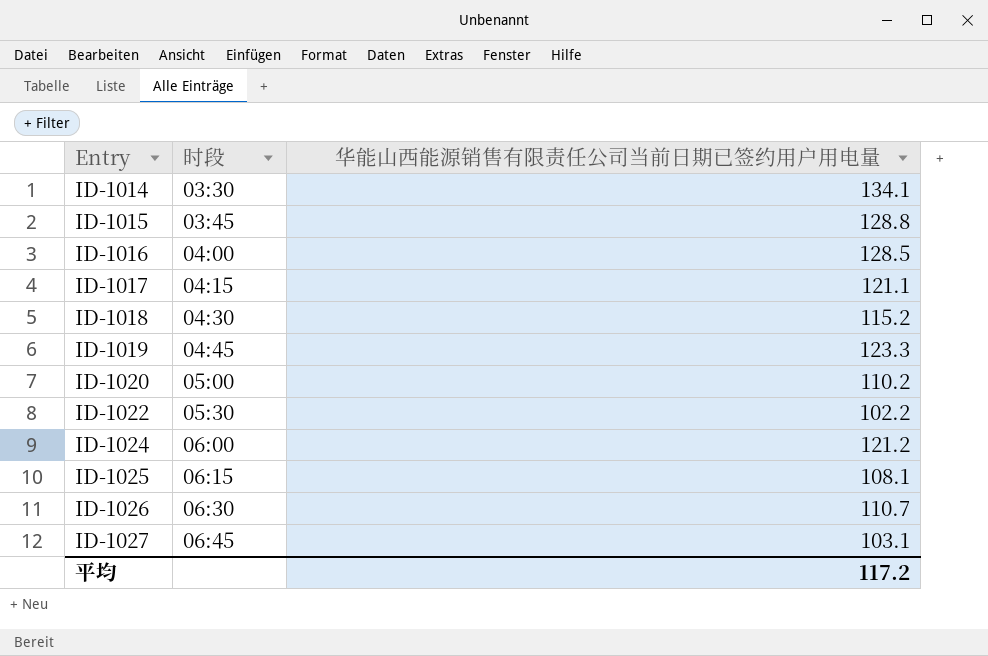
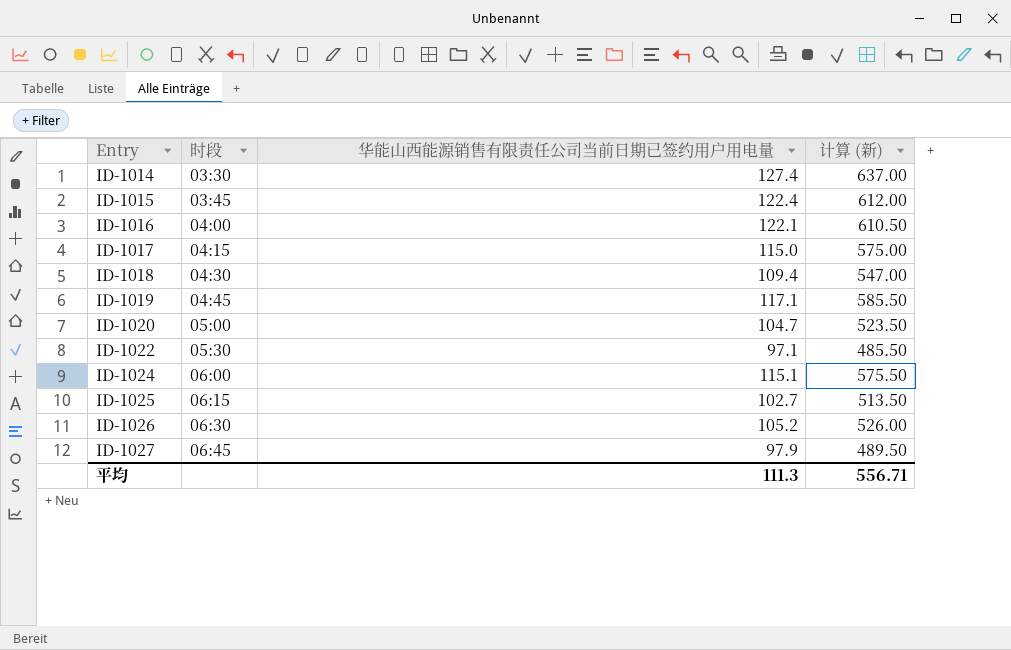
column 计算 (新) | formula: none -> [华能山西能源销售有限责任公司当前日期已签约用户用电量] * 5
ID-1014 | 华能山西能源销售有限责任公司当前日期已签约用户用电量: 134.1 -> 127.4
ID-1015 | 华能山西能源销售有限责任公司当前日期已签约用户用电量: 128.8 -> 122.4
ID-1016 | 华能山西能源销售有限责任公司当前日期已签约用户用电量: 128.5 -> 122.1
ID-1017 | 华能山西能源销售有限责任公司当前日期已签约用户用电量: 121.1 -> 115.0
ID-1018 | 华能山西能源销售有限责任公司当前日期已签约用户用电量: 115.2 -> 109.4
ID-1019 | 华能山西能源销售有限责任公司当前日期已签约用户用电量: 123.3 -> 117.1
ID-1020 | 华能山西能源销售有限责任公司当前日期已签约用户用电量: 110.2 -> 104.7
ID-1022 | 华能山西能源销售有限责任公司当前日期已签约用户用电量: 102.2 -> 97.1
ID-1024 | 华能山西能源销售有限责任公司当前日期已签约用户用电量: 121.2 -> 115.1
ID-1025 | 华能山西能源销售有限责任公司当前日期已签约用户用电量: 108.1 -> 102.7
ID-1026 | 华能山西能源销售有限责任公司当前日期已签约用户用电量: 110.7 -> 105.2
ID-1027 | 华能山西能源销售有限责任公司当前日期已签约用户用电量: 103.1 -> 97.9
平均 | 华能山西能源销售有限责任公司当前日期已签约用户用电量: 117.2 -> 111.3

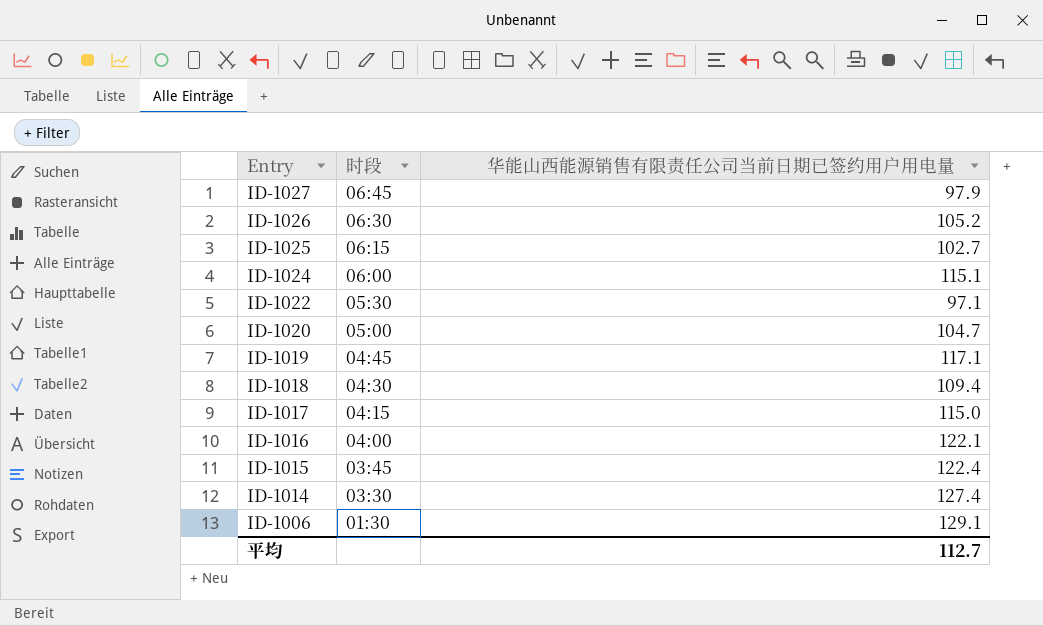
row order: Entry ascending -> Entry descending
column 计算 (新) | formula: [华能山西能源销售有限责任公司当前日期已签约用户用电量] * 5 -> none
row ID-1006: none -> 01:30 | 129.1
平均 | 华能山西能源销售有限责任公司当前日期已签约用户用电量: 111.3 -> 112.7

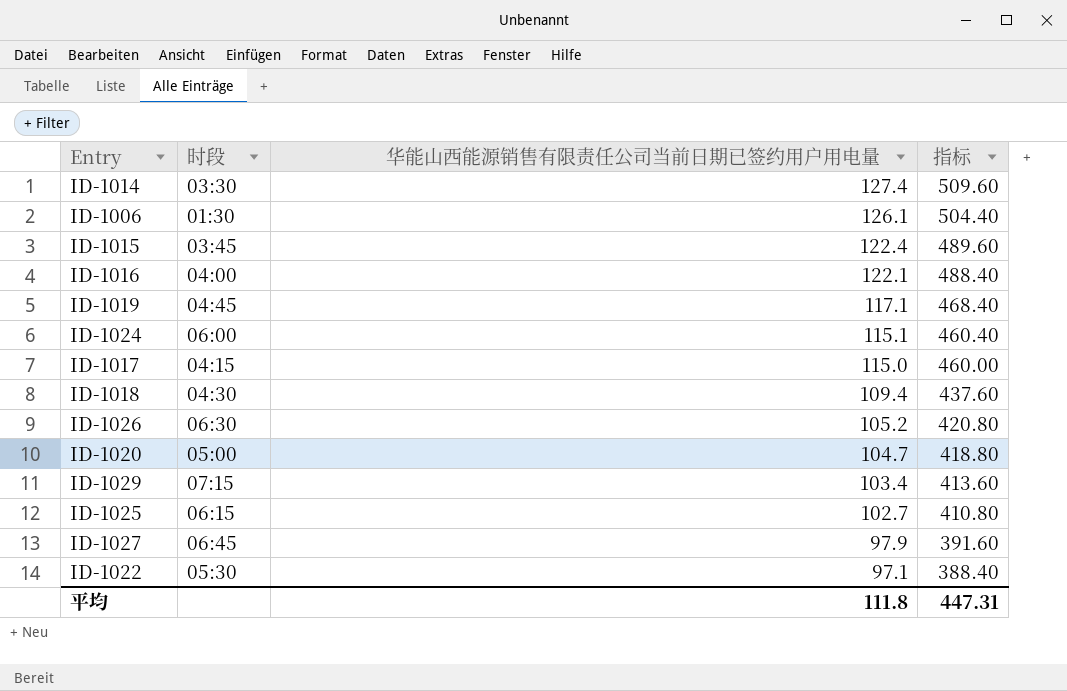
row order: Entry descending -> 华能山西能源销售有限责任公司当前日期已签约用户用电量 descending
column 指标 | formula: none -> [华能山西能源销售有限责任公司当前日期已签约用户用电量] * 4
ID-1006 | 华能山西能源销售有限责任公司当前日期已签约用户用电量: 129.1 -> 126.1
row ID-1029: none -> 07:15 | 103.4 | 413.60
平均 | 华能山西能源销售有限责任公司当前日期已签约用户用电量: 112.7 -> 111.8

